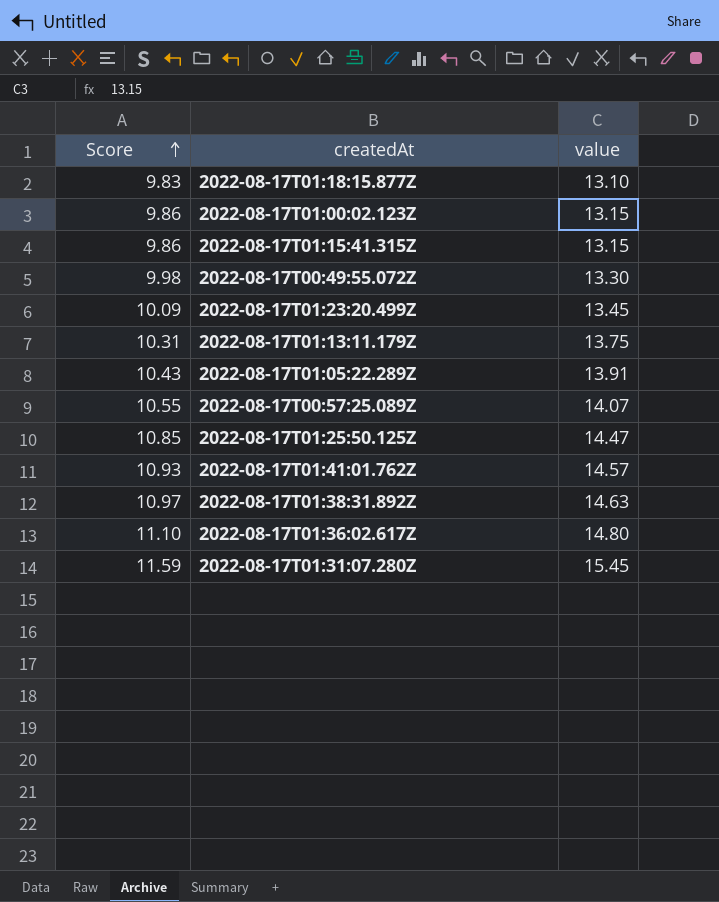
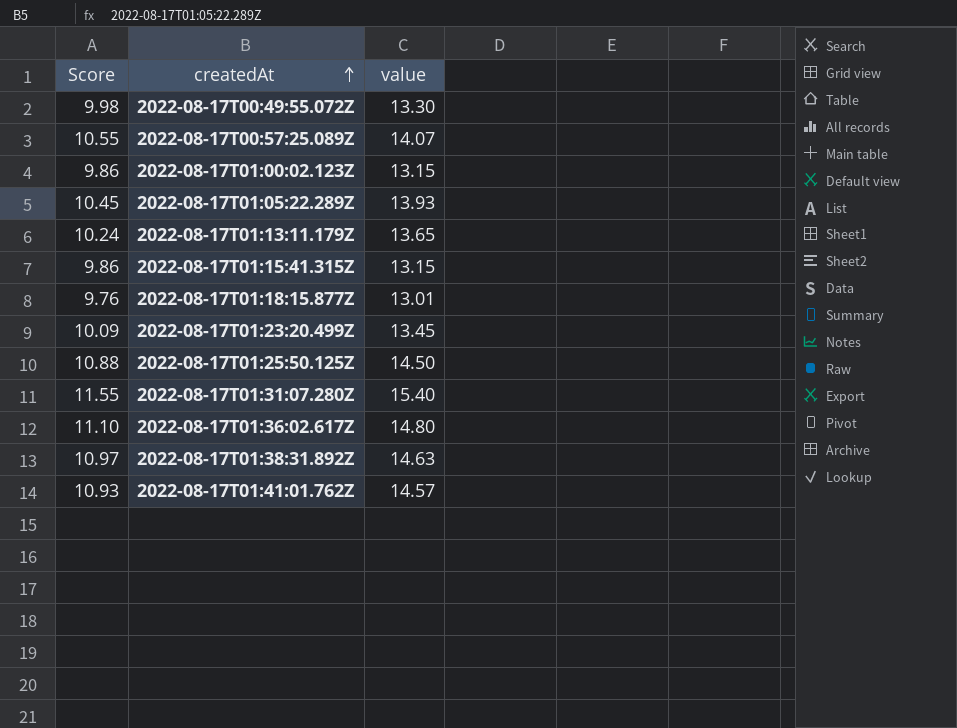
row order: Score ascending -> createdAt ascending
2022-08-17T01:05:22.289Z | Score: 10.43 -> 10.45
2022-08-17T01:05:22.289Z | value: 13.91 -> 13.93
2022-08-17T01:13:11.179Z | Score: 10.31 -> 10.24
2022-08-17T01:13:11.179Z | value: 13.75 -> 13.65
2022-08-17T01:18:15.877Z | Score: 9.83 -> 9.76
2022-08-17T01:18:15.877Z | value: 13.10 -> 13.01
2022-08-17T01:25:50.125Z | Score: 10.85 -> 10.88
2022-08-17T01:25:50.125Z | value: 14.47 -> 14.50
2022-08-17T01:31:07.280Z | Score: 11.59 -> 11.55
2022-08-17T01:31:07.280Z | value: 15.45 -> 15.40

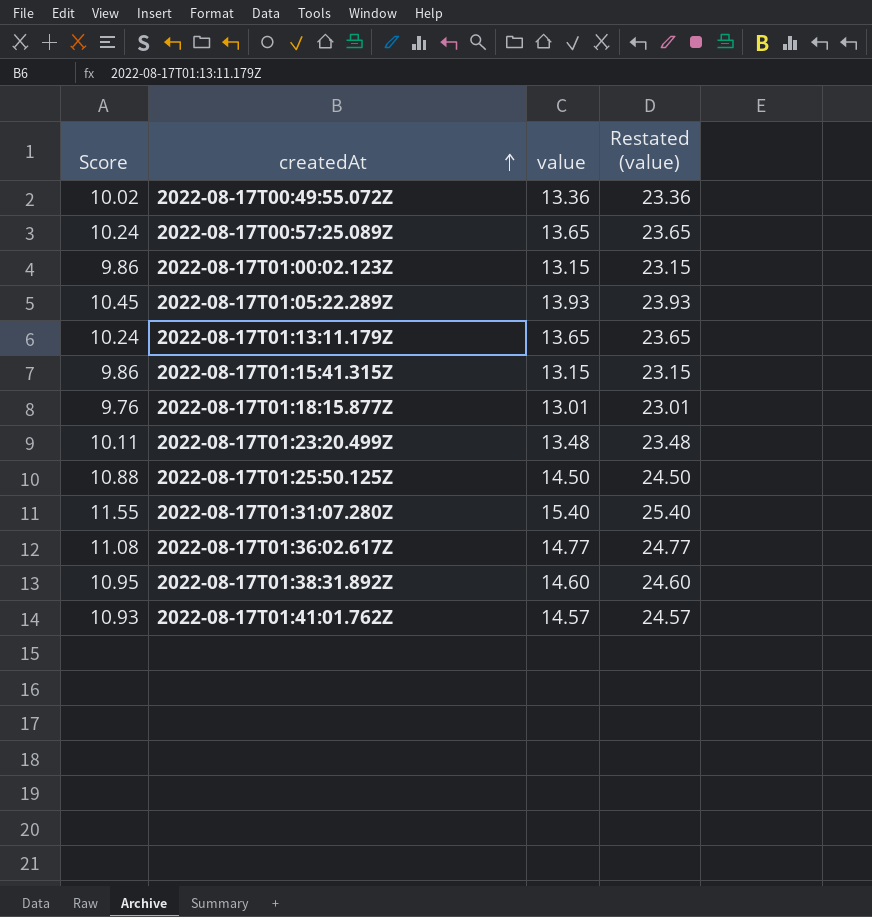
column Restated (value) | formula: none -> [value] + 10
2022-08-17T00:49:55.072Z | Score: 9.98 -> 10.02
2022-08-17T00:49:55.072Z | value: 13.30 -> 13.36
2022-08-17T00:57:25.089Z | Score: 10.55 -> 10.24
2022-08-17T00:57:25.089Z | value: 14.07 -> 13.65
2022-08-17T01:23:20.499Z | Score: 10.09 -> 10.11
2022-08-17T01:23:20.499Z | value: 13.45 -> 13.48
2022-08-17T01:36:02.617Z | Score: 11.10 -> 11.08
2022-08-17T01:36:02.617Z | value: 14.80 -> 14.77
2022-08-17T01:38:31.892Z | Score: 10.97 -> 10.95
2022-08-17T01:38:31.892Z | value: 14.63 -> 14.60

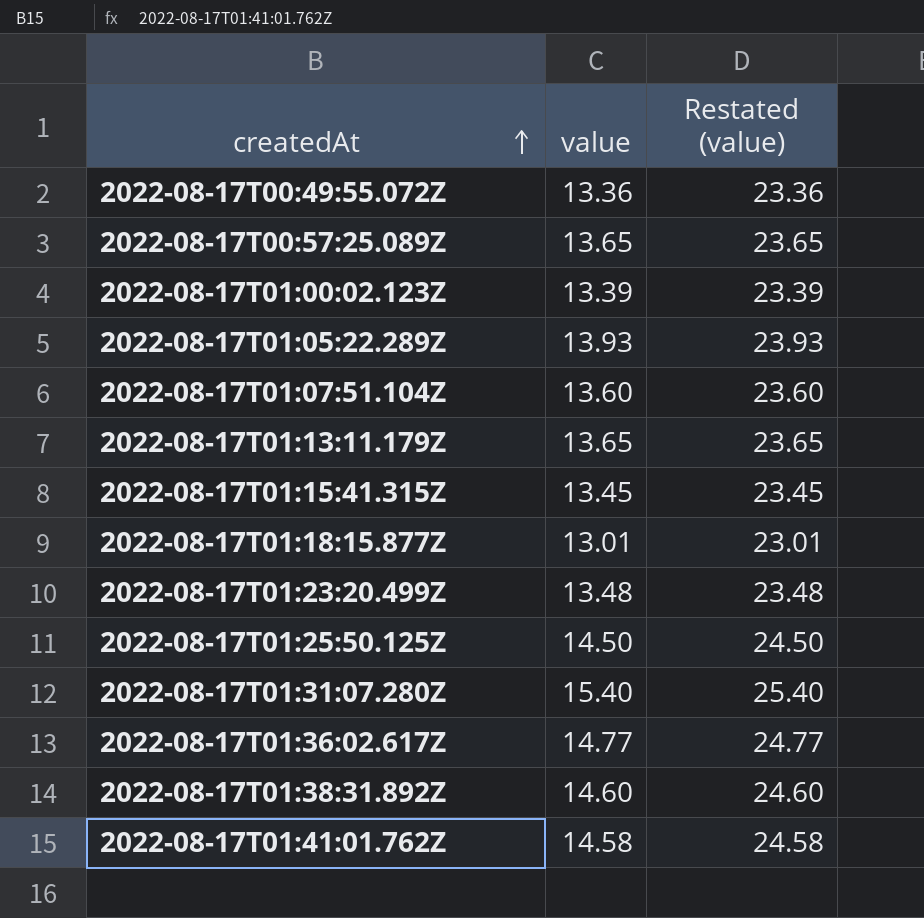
column Score | formula: [value] * 0.75 -> none
2022-08-17T01:00:02.123Z | value: 13.15 -> 13.39
2022-08-17T01:00:02.123Z | Restated (value): 23.15 -> 23.39
row 2022-08-17T01:07:51.104Z: none -> 13.60 | 23.60
2022-08-17T01:15:41.315Z | value: 13.15 -> 13.45
2022-08-17T01:15:41.315Z | Restated (value): 23.15 -> 23.45
2022-08-17T01:41:01.762Z | value: 14.57 -> 14.58
2022-08-17T01:41:01.762Z | Restated (value): 24.57 -> 24.58

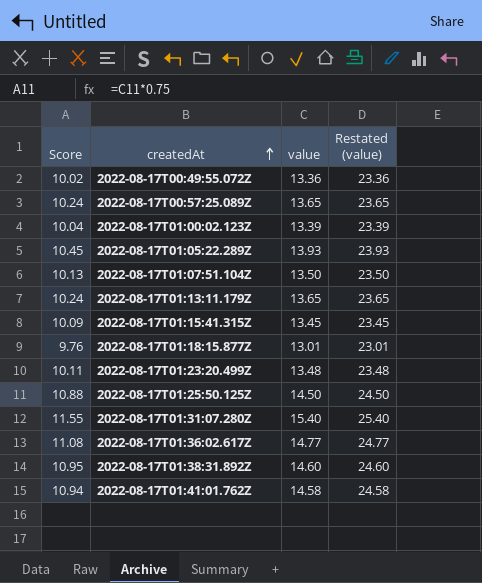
column Score | formula: none -> [value] * 0.75
2022-08-17T01:07:51.104Z | value: 13.60 -> 13.50
2022-08-17T01:07:51.104Z | Restated (value): 23.60 -> 23.50

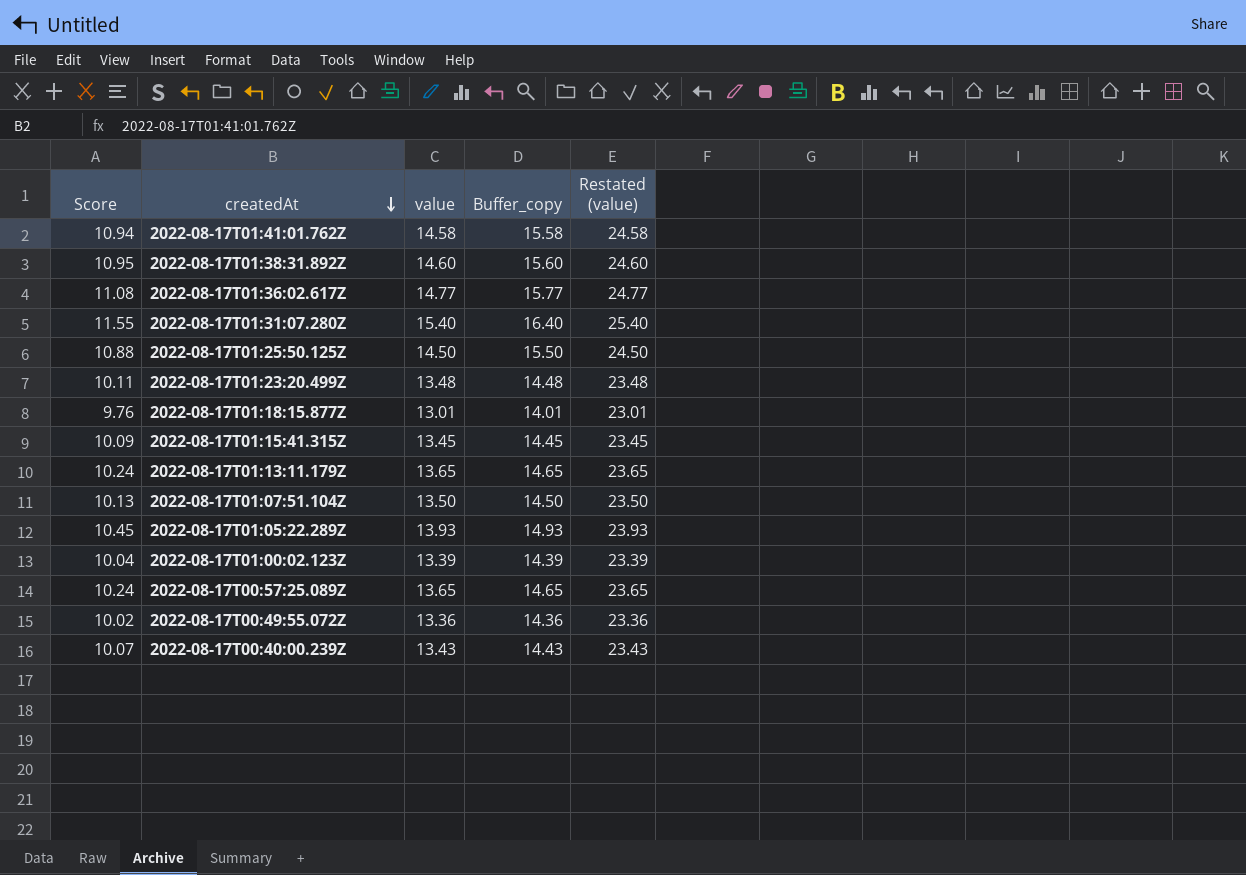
row order: createdAt ascending -> createdAt descending
column Buffer_copy | formula: none -> [value] + 1
row 2022-08-17T00:40:00.239Z: none -> 10.07 | 13.43 | 14.43 | 23.43

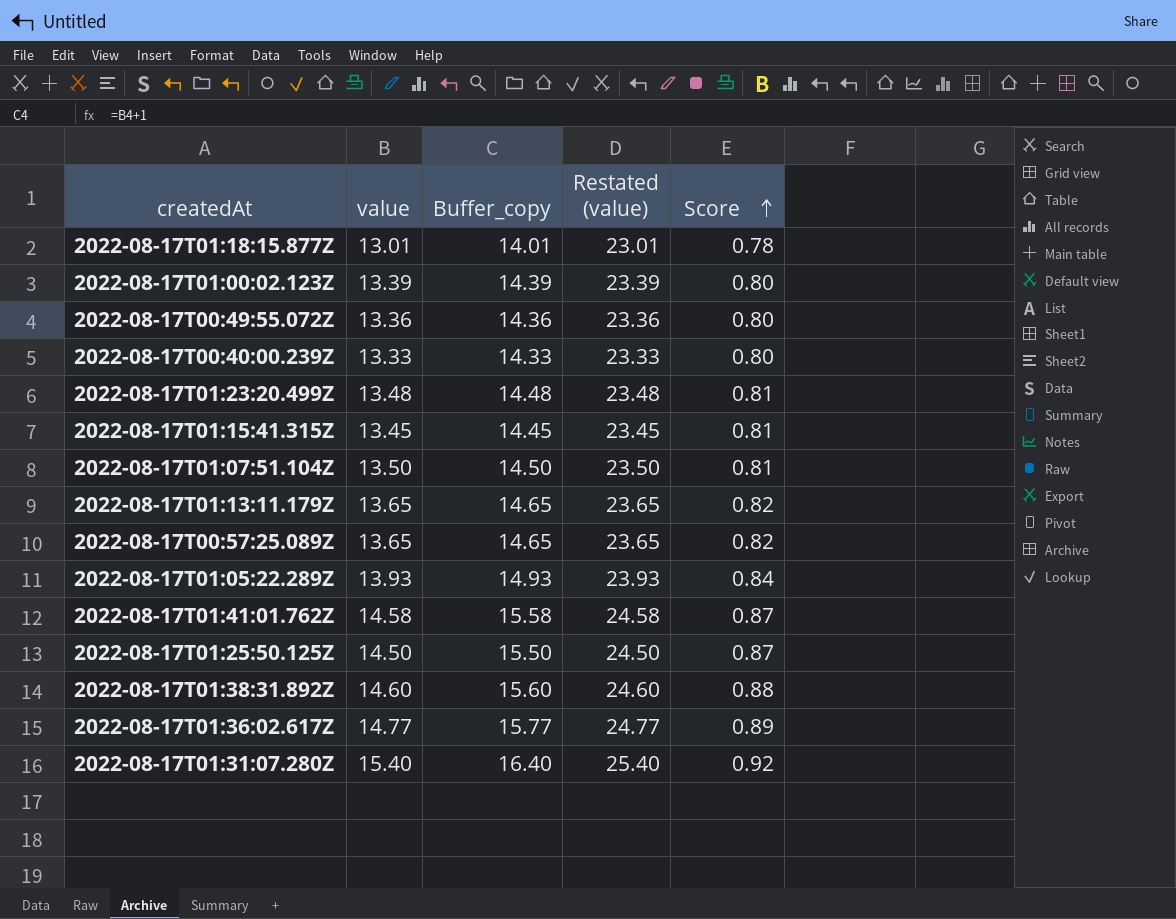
row order: createdAt descending -> Score ascending
column Score | formula: [value] * 0.75 -> [value] * 0.06
column Score | position: 1 -> 5
2022-08-17T00:40:00.239Z | value: 13.43 -> 13.33
2022-08-17T00:40:00.239Z | Buffer_copy: 14.43 -> 14.33
2022-08-17T00:40:00.239Z | Restated (value): 23.43 -> 23.33

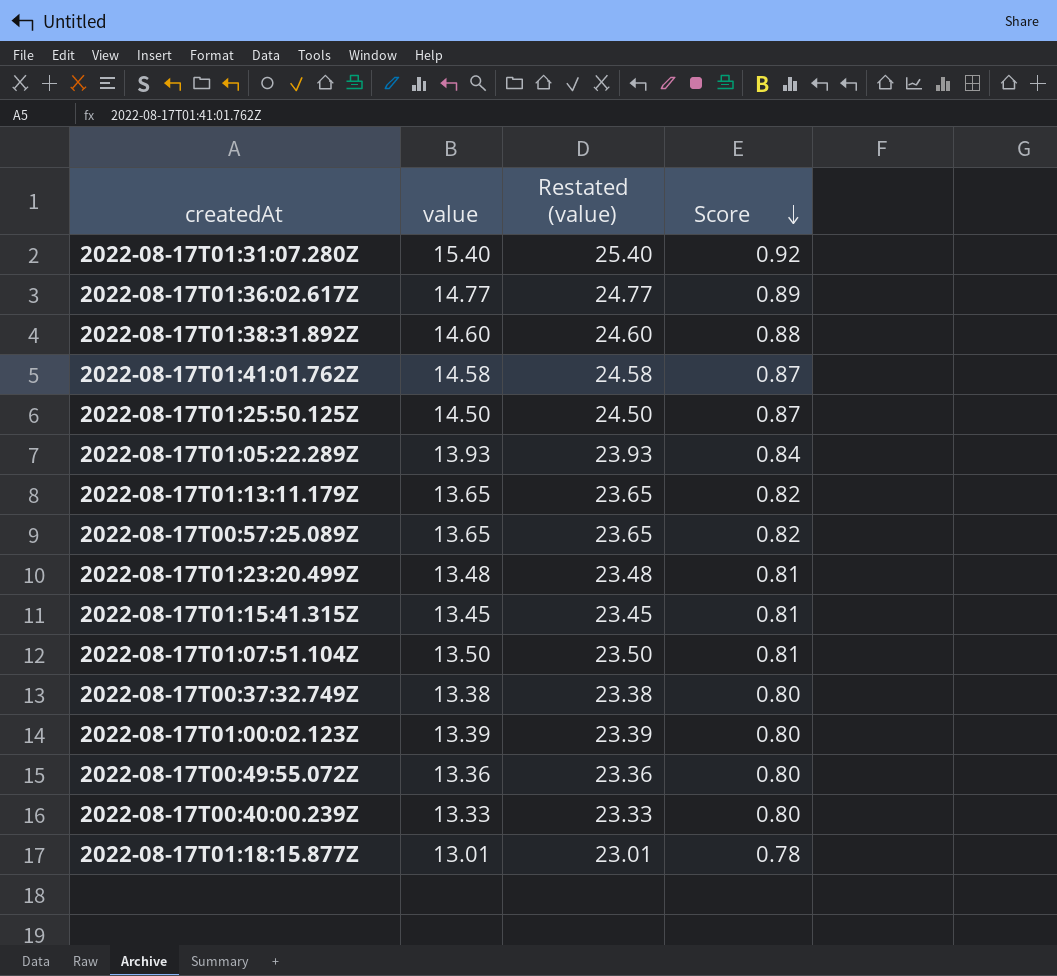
row order: Score ascending -> Score descending
column Buffer_copy | formula: [value] + 1 -> none
row 2022-08-17T00:37:32.749Z: none -> 13.38 | 23.38 | 0.80

